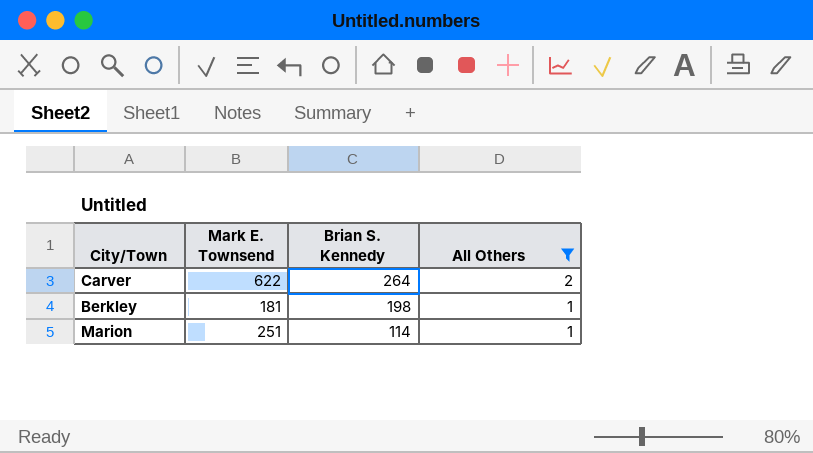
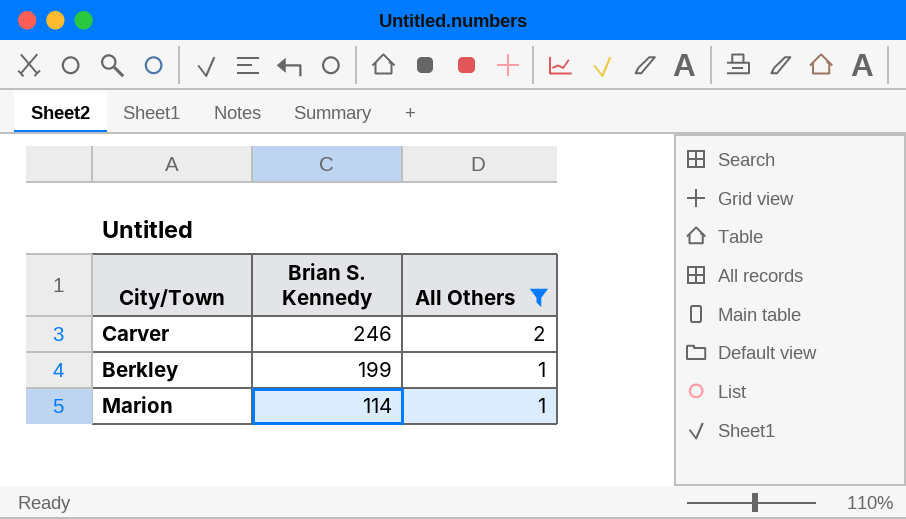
column Mark E. Townsend | position: 2 -> none
Carver | Brian S. Kennedy: 264 -> 246
Berkley | Brian S. Kennedy: 198 -> 199

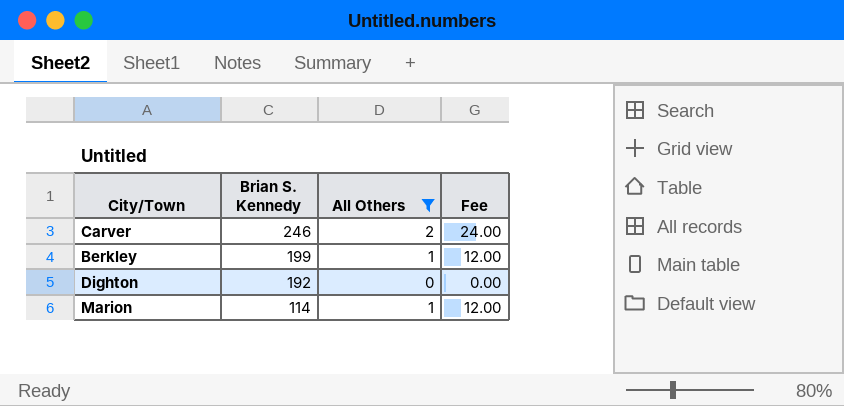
column Fee | formula: none -> [All Others] * 12
row Dighton: none -> 192 | 0 | 0.00

